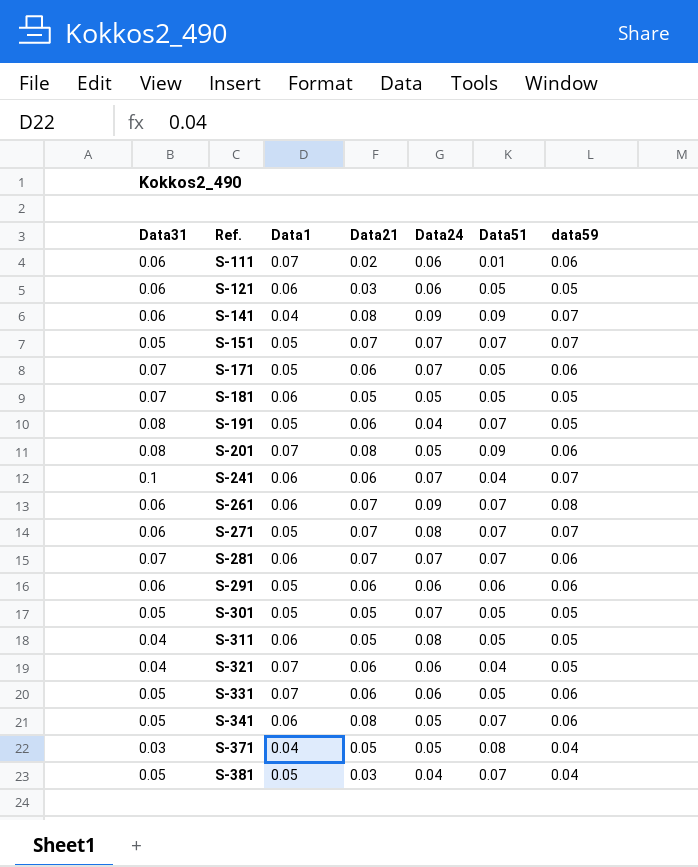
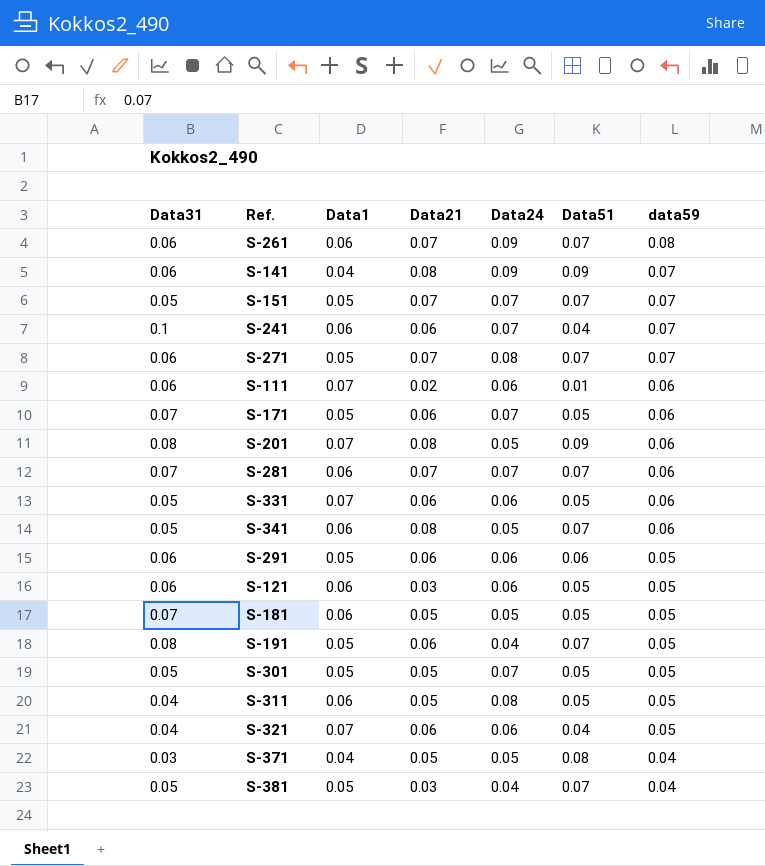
row order: Ref. ascending -> data59 descending
S-291 | data59: 0.06 -> 0.05

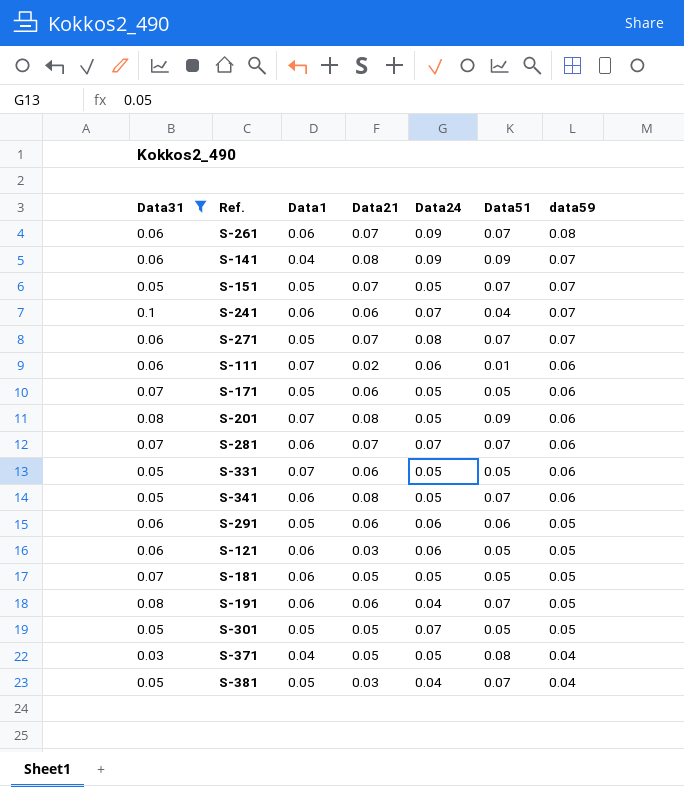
filter: none -> Data31 != 0.04
S-151 | Data24: 0.07 -> 0.05
S-171 | Data24: 0.07 -> 0.05
S-331 | Data24: 0.06 -> 0.05
S-191 | Data1: 0.05 -> 0.06

